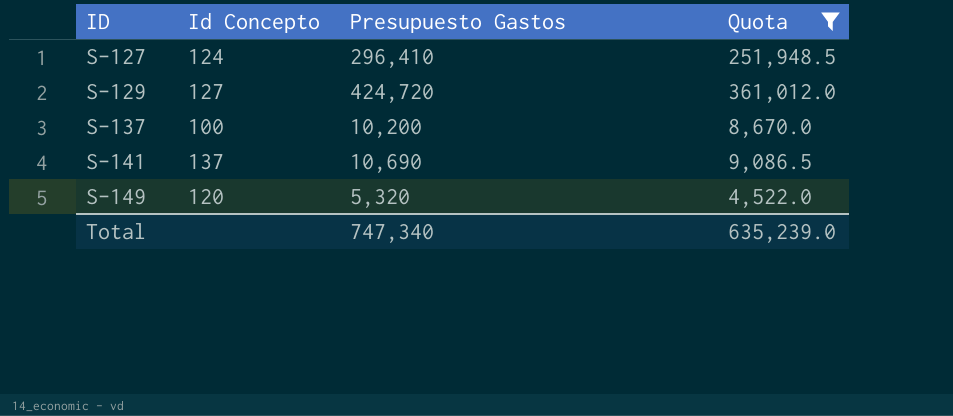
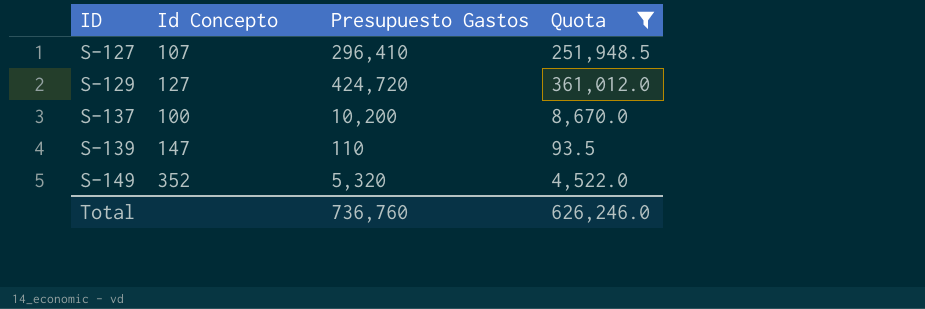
row S-141: 137 | 10,690 | 9,086.5 -> none
S-127 | Id Concepto: 124 -> 107
row S-139: none -> 147 | 110 | 93.5
S-149 | Id Concepto: 120 -> 352
Total | Presupuesto Gastos: 747,340 -> 736,760
Total | Quota: 635,239.0 -> 626,246.0

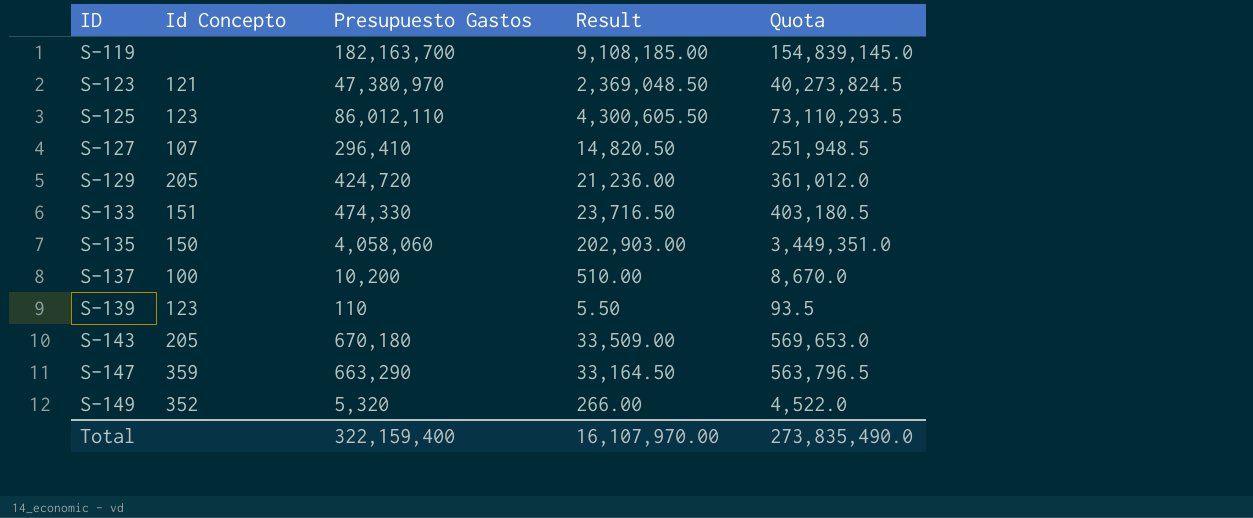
filter: Quota <= 361,012.0 -> none
column Result | formula: none -> [Presupuesto Gastos] * 0.05
S-129 | Id Concepto: 127 -> 205
S-139 | Id Concepto: 147 -> 123
Total | Presupuesto Gastos: 736,760 -> 322,159,400
Total | Quota: 626,246.0 -> 273,835,490.0

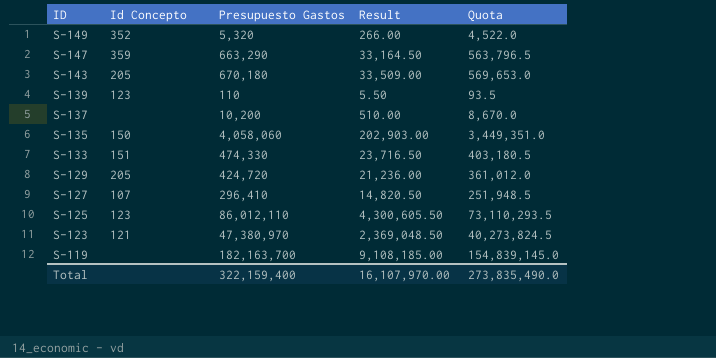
row order: ID ascending -> ID descending
S-137 | Id Concepto: 100 -> none

